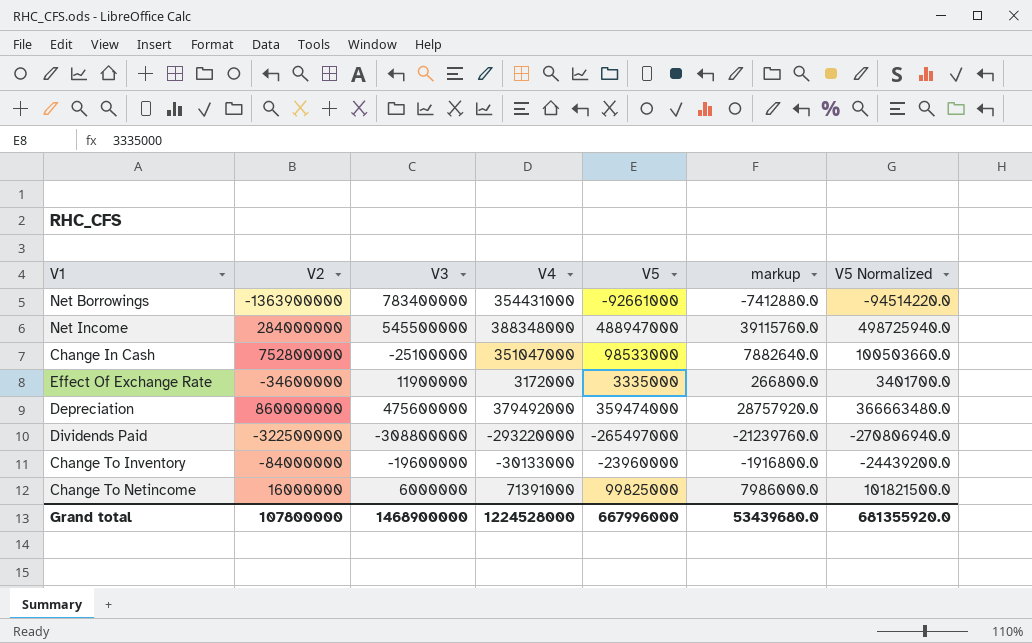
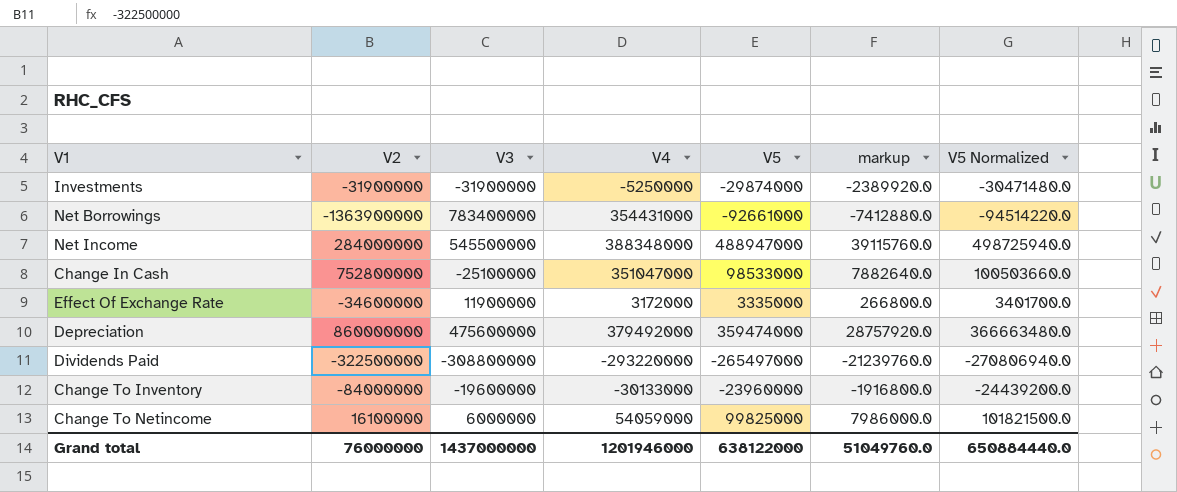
row Investments: none -> -31900000 | -31900000 | -5250000 | -29874000 | -2389920.0 | -30471480.0
Change To Netincome | V2: 16000000 -> 16100000
Change To Netincome | V4: 71391000 -> 54059000
Grand total | V2: 107800000 -> 76000000
Grand total | V3: 1468900000 -> 1437000000
Grand total | V4: 1224528000 -> 1201946000
Grand total | V5: 667996000 -> 638122000
Grand total | markup: 53439680.0 -> 51049760.0
Grand total | V5 Normalized: 681355920.0 -> 650884440.0

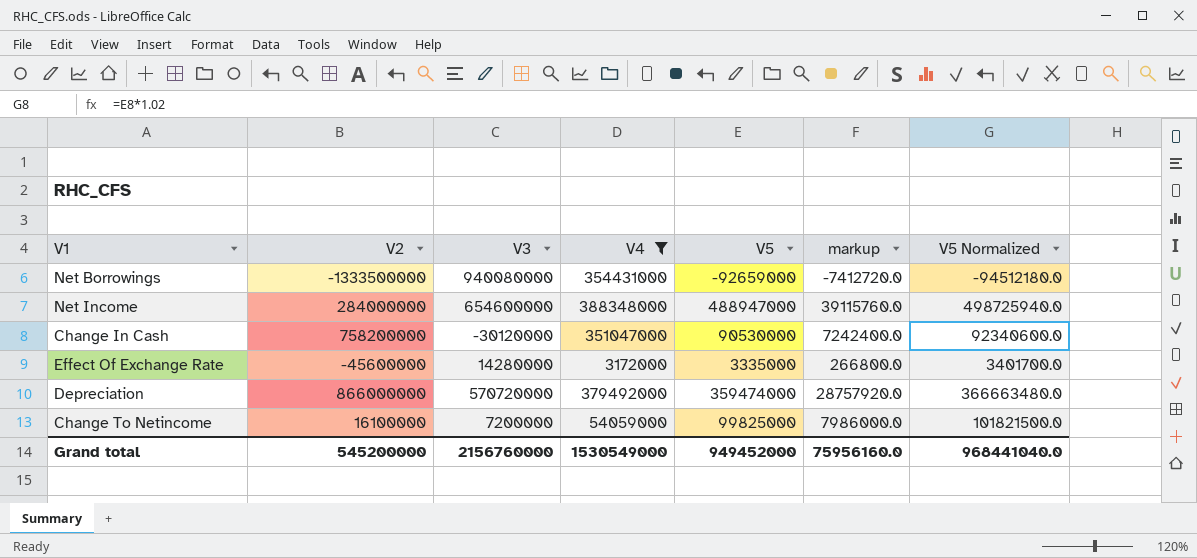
filter: none -> V4 >= 3172000
Net Borrowings | V2: -1363900000 -> -1333500000
Net Borrowings | V3: 783400000 -> 940080000
Net Borrowings | V5: -92661000 -> -92659000
Net Borrowings | markup: -7412880.0 -> -7412720.0
Net Borrowings | V5 Normalized: -94514220.0 -> -94512180.0
Net Income | V3: 545500000 -> 654600000
Change In Cash | V2: 752800000 -> 758200000
Change In Cash | V3: -25100000 -> -30120000
Change In Cash | V5: 98533000 -> 90530000
Change In Cash | markup: 7882640.0 -> 7242400.0
Change In Cash | V5 Normalized: 100503660.0 -> 92340600.0
Effect Of Exchange Rate | V2: -34600000 -> -45600000
Effect Of Exchange Rate | V3: 11900000 -> 14280000
Depreciation | V2: 860000000 -> 866000000
Depreciation | V3: 475600000 -> 570720000
Change To Netincome | V3: 6000000 -> 7200000
Grand total | V2: 76000000 -> 545200000
Grand total | V3: 1437000000 -> 2156760000
Grand total | V4: 1201946000 -> 1530549000
Grand total | V5: 638122000 -> 949452000
Grand total | markup: 51049760.0 -> 75956160.0
Grand total | V5 Normalized: 650884440.0 -> 968441040.0

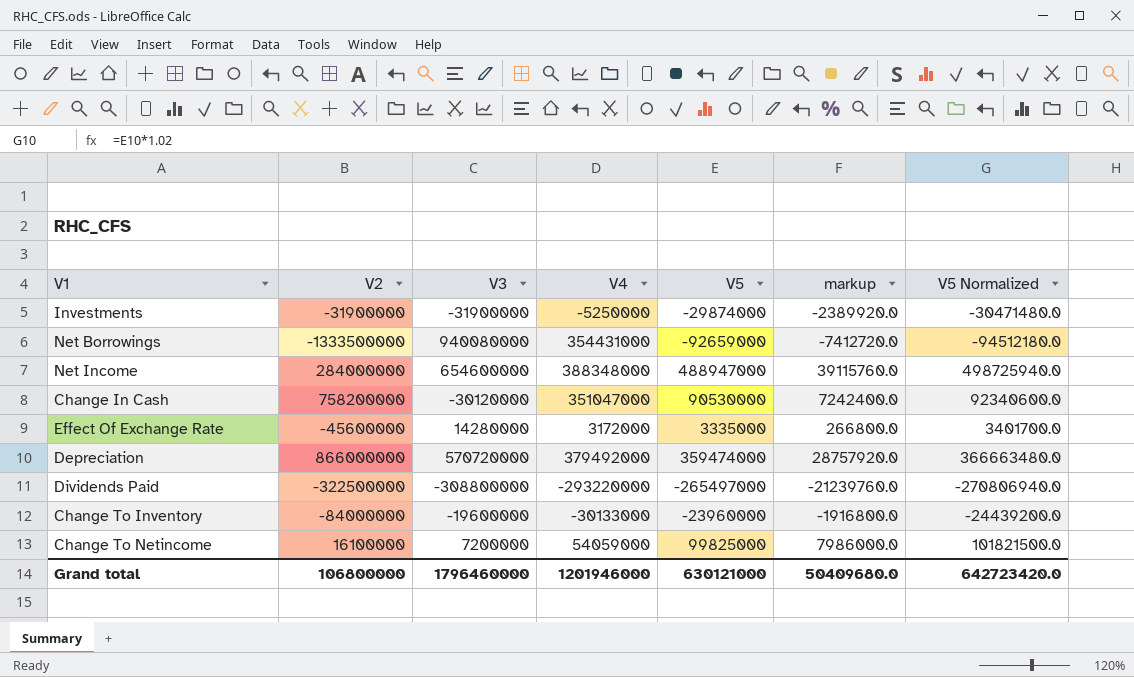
filter: V4 >= 3172000 -> none
Grand total | V2: 545200000 -> 106800000
Grand total | V3: 2156760000 -> 1796460000
Grand total | V4: 1530549000 -> 1201946000
Grand total | V5: 949452000 -> 630121000
Grand total | markup: 75956160.0 -> 50409680.0
Grand total | V5 Normalized: 968441040.0 -> 642723420.0

